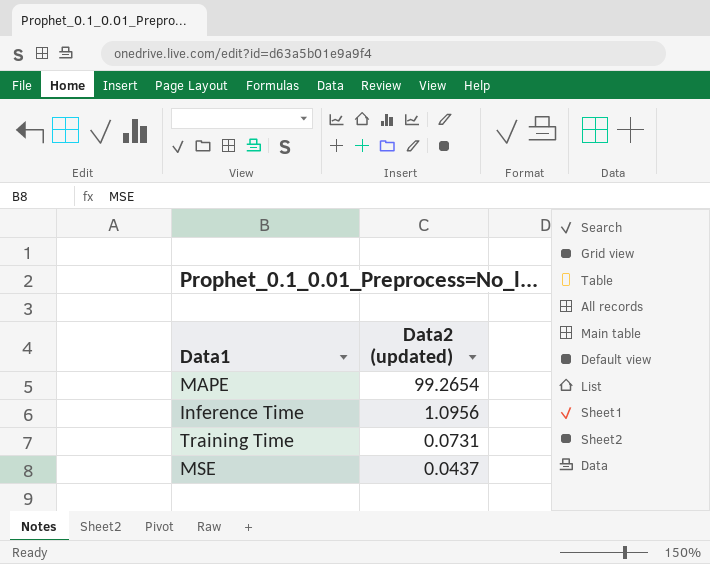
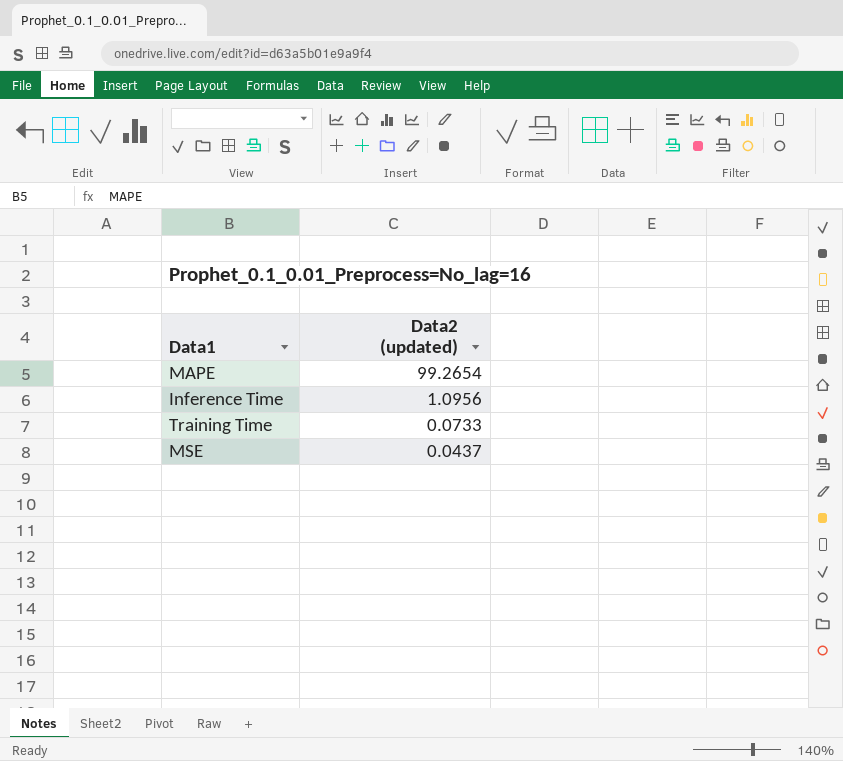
Training Time | Data2 (updated): 0.0731 -> 0.0733

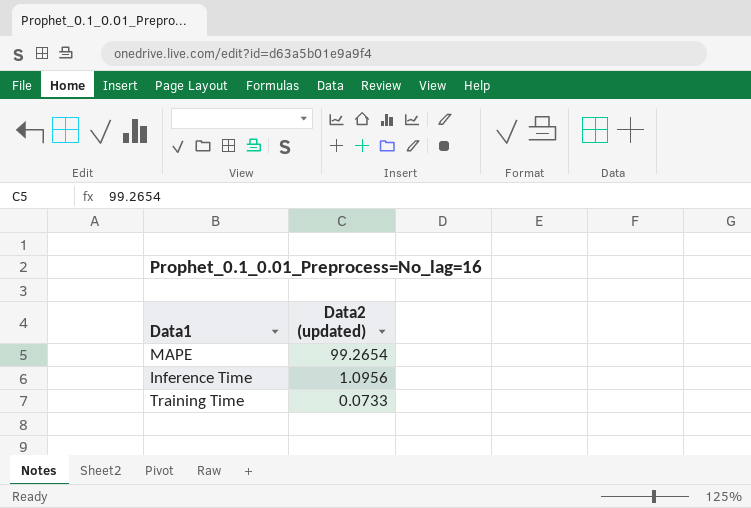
row MSE: 0.0437 -> none

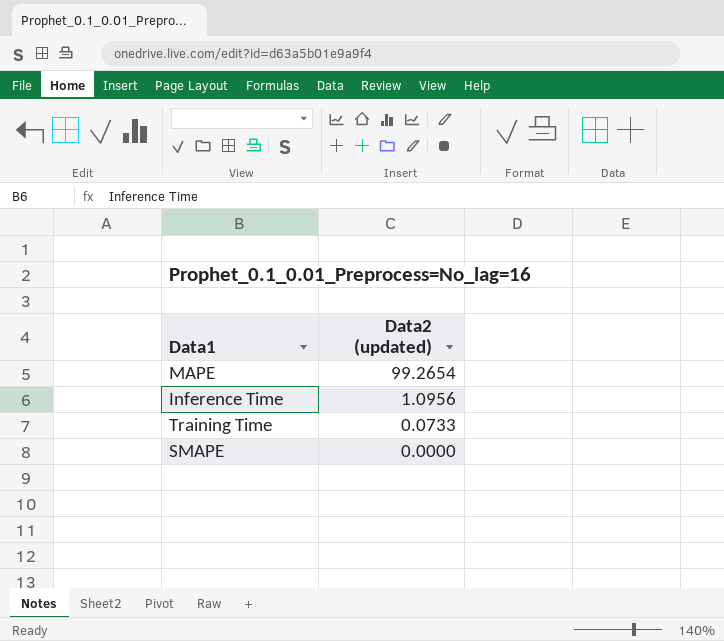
row SMAPE: none -> 0.0000

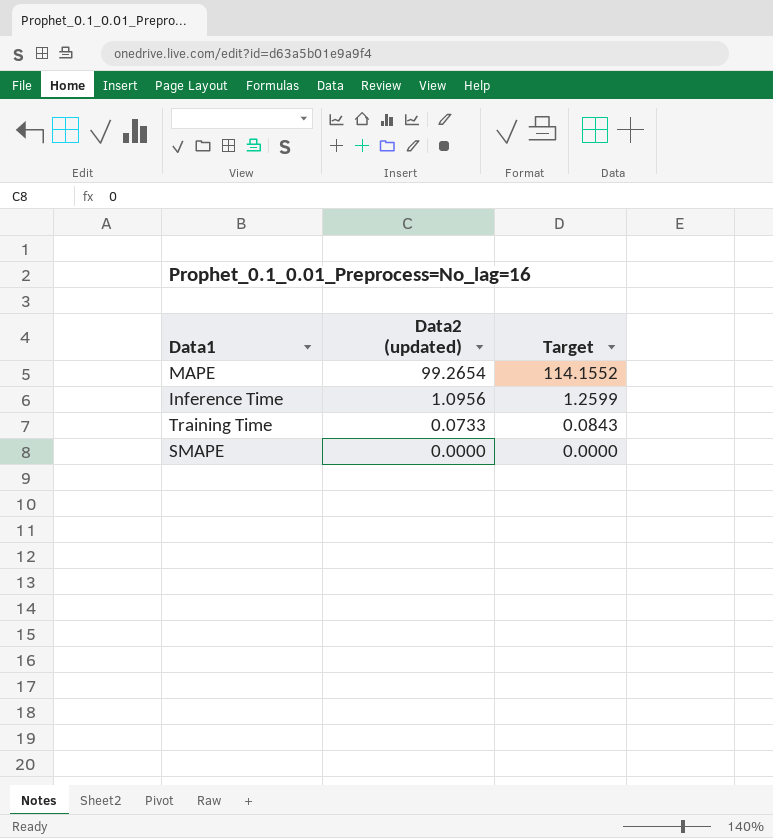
column Target | formula: none -> [Data2 (updated)] * 1.15

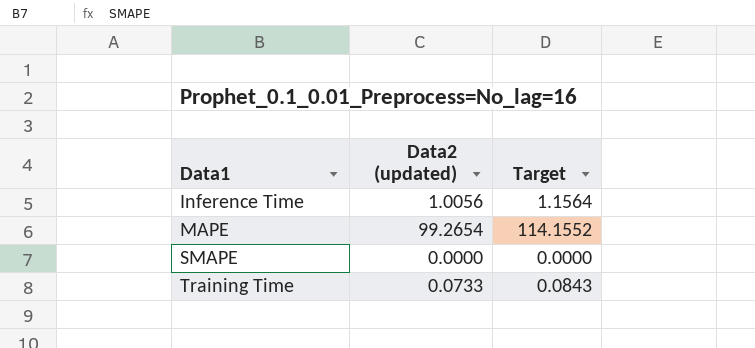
row order: Data2 (updated) descending -> Data1 ascending
Inference Time | Data2 (updated): 1.0956 -> 1.0056
Inference Time | Target: 1.2599 -> 1.1564

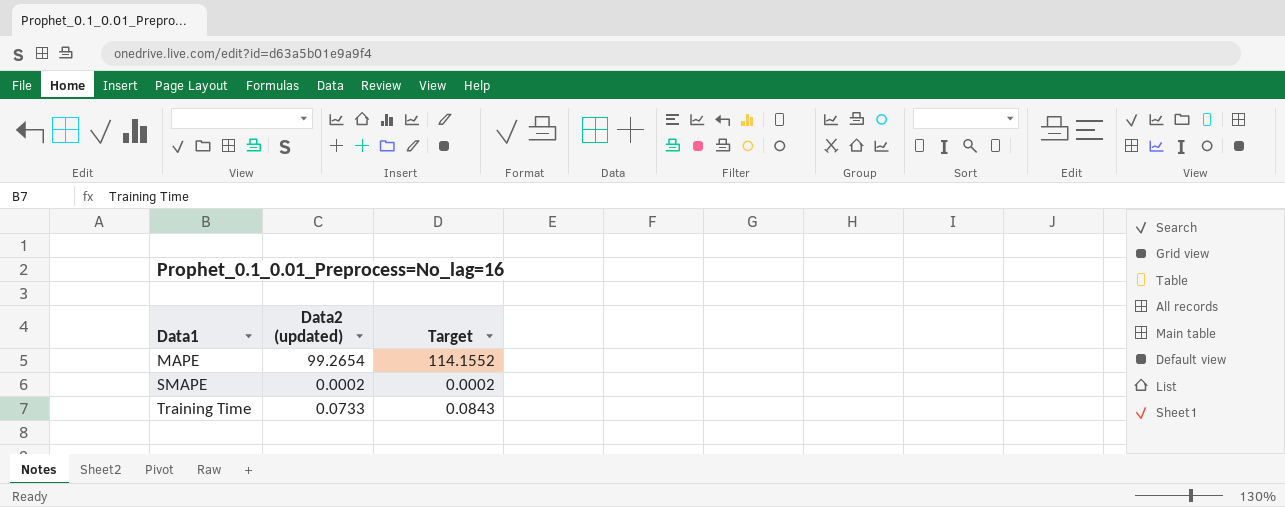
row Inference Time: 1.0056 | 1.1564 -> none
SMAPE | Data2 (updated): 0.0000 -> 0.0002
SMAPE | Target: 0.0000 -> 0.0002

